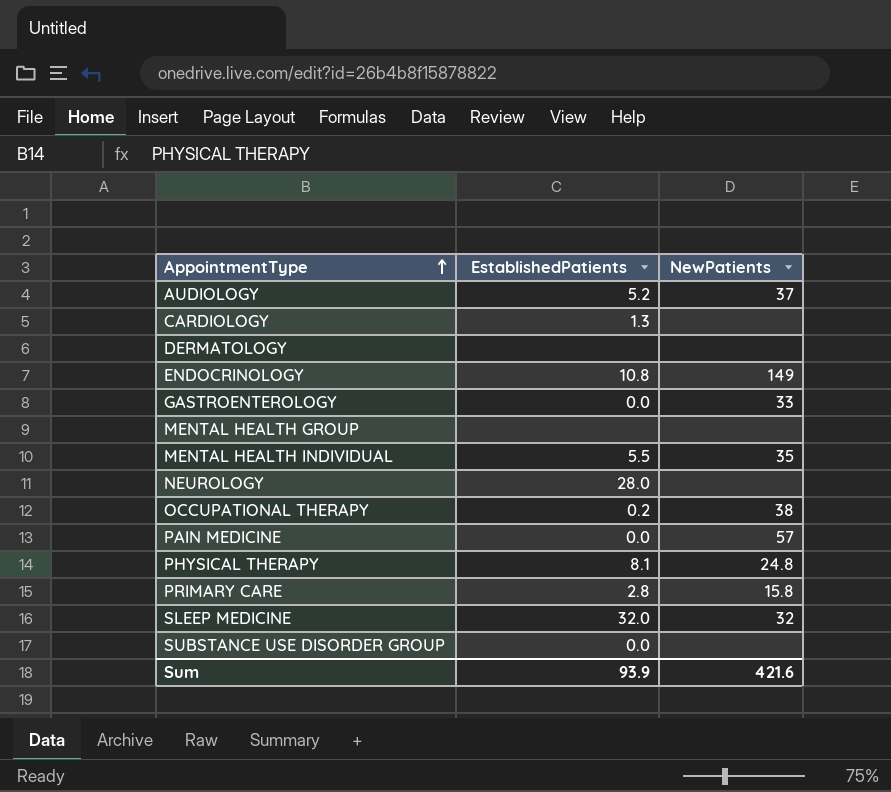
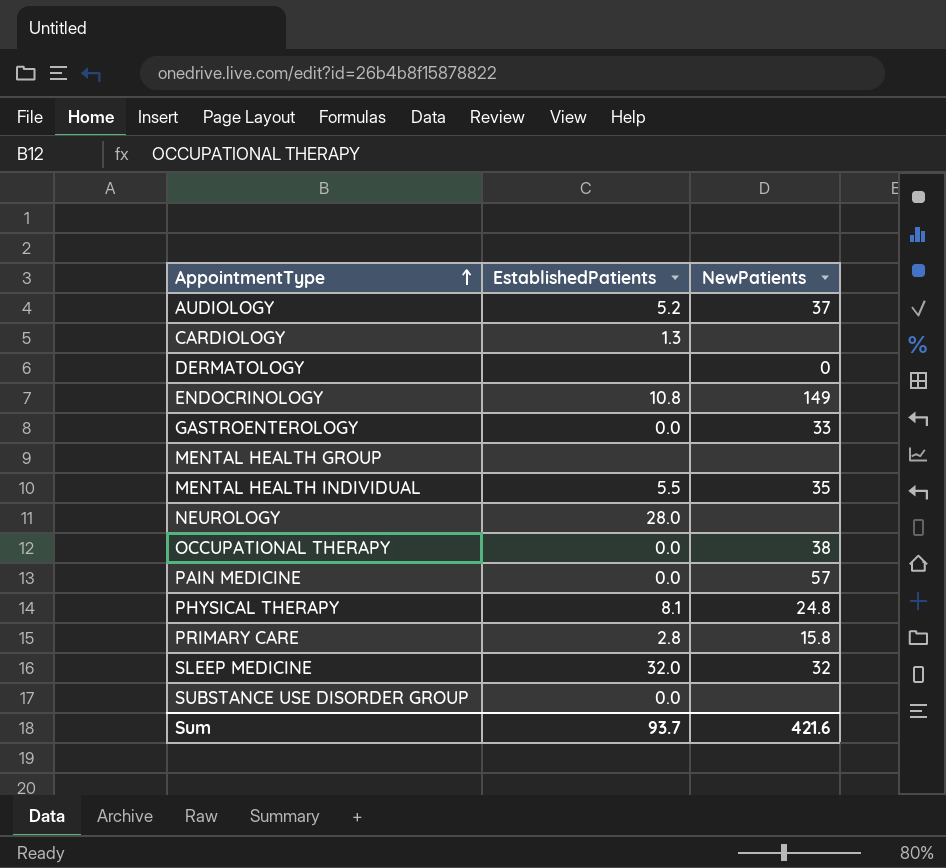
DERMATOLOGY | NewPatients: none -> 0
OCCUPATIONAL THERAPY | EstablishedPatients: 0.2 -> 0.0
Sum | EstablishedPatients: 93.9 -> 93.7

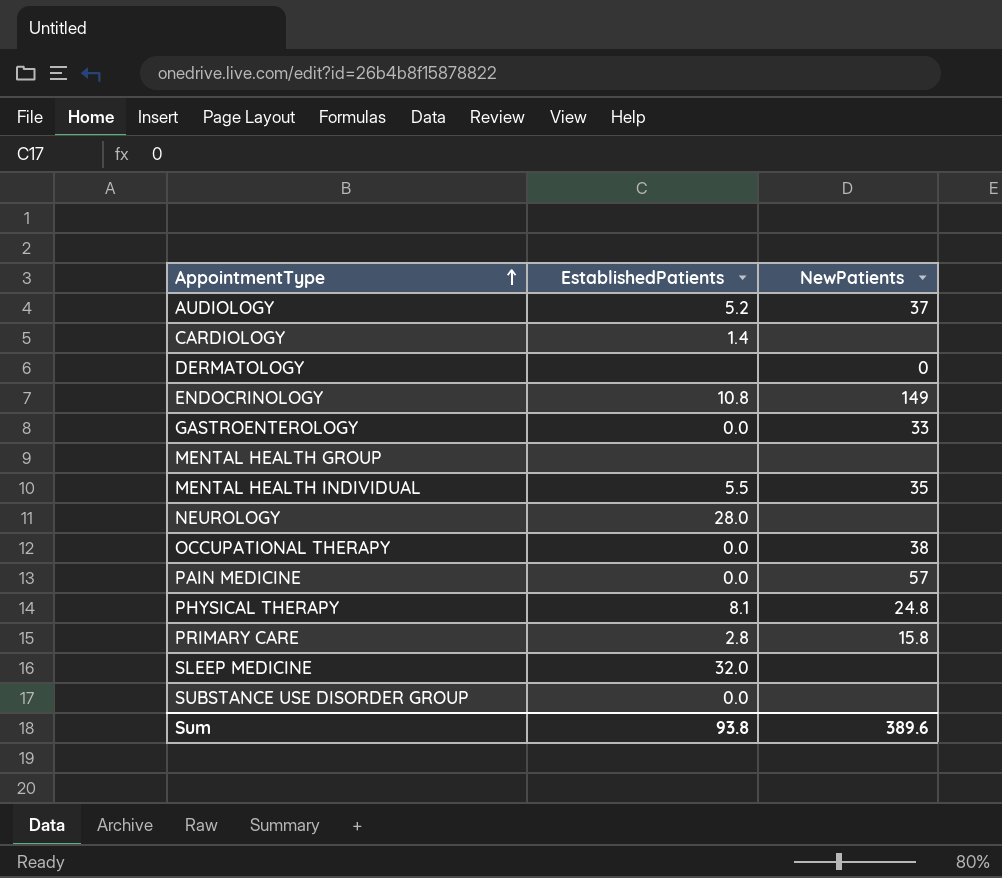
CARDIOLOGY | EstablishedPatients: 1.3 -> 1.4
SLEEP MEDICINE | NewPatients: 32 -> none
Sum | EstablishedPatients: 93.7 -> 93.8
Sum | NewPatients: 421.6 -> 389.6

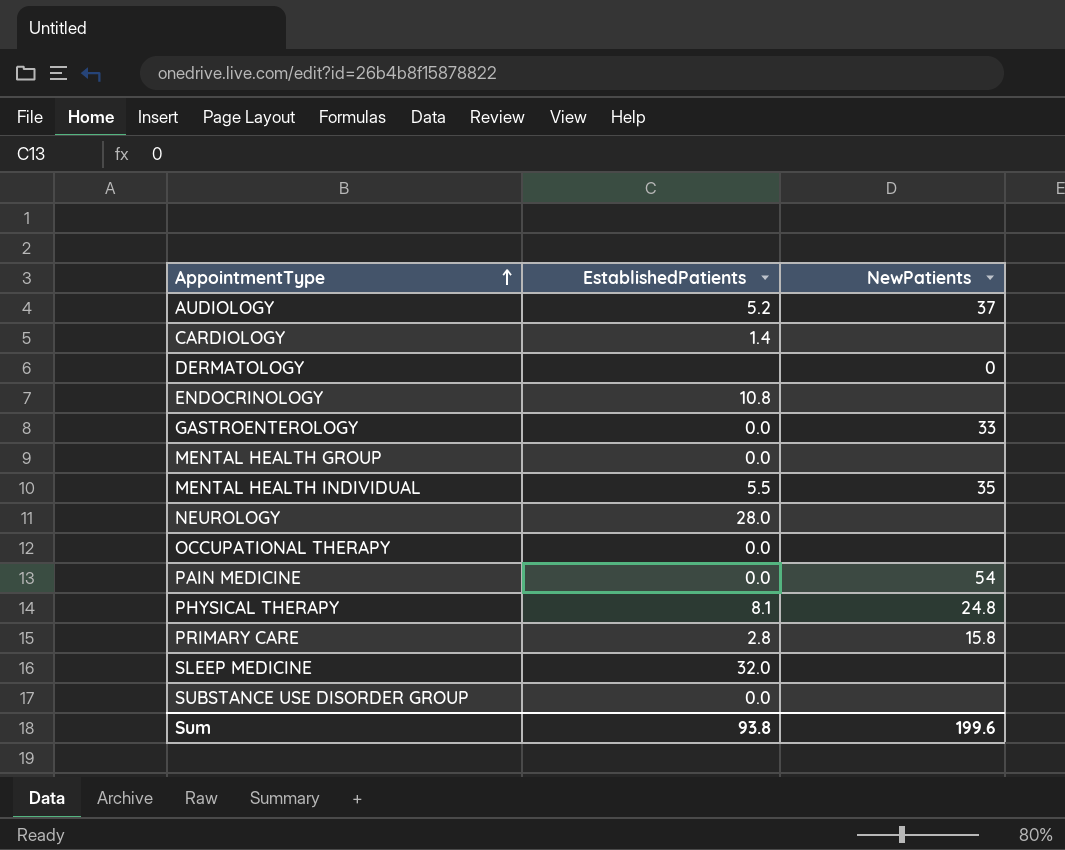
ENDOCRINOLOGY | NewPatients: 149 -> none
MENTAL HEALTH GROUP | EstablishedPatients: none -> 0.0
OCCUPATIONAL THERAPY | NewPatients: 38 -> none
PAIN MEDICINE | NewPatients: 57 -> 54
Sum | NewPatients: 389.6 -> 199.6

